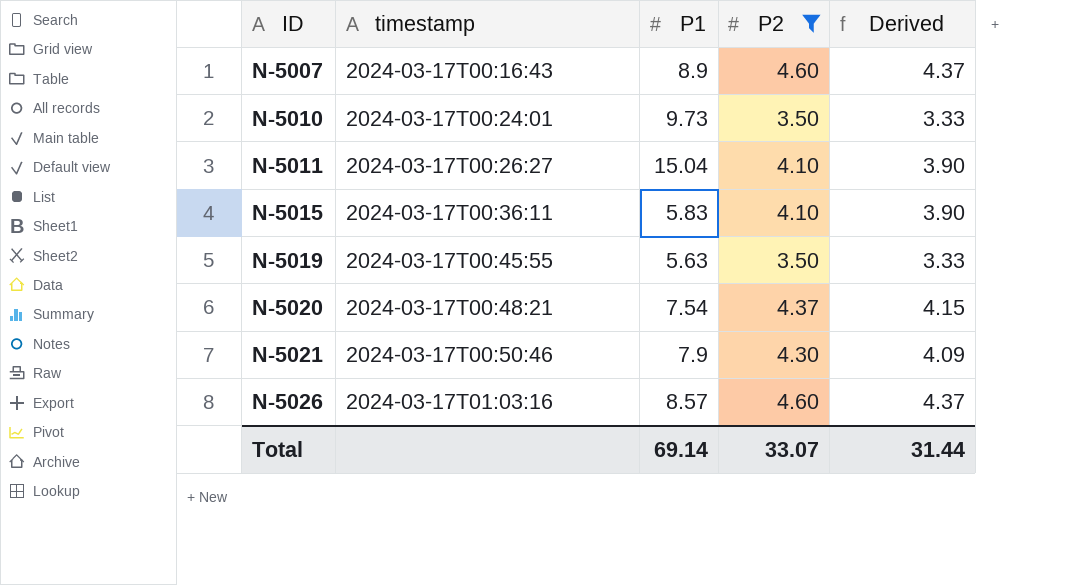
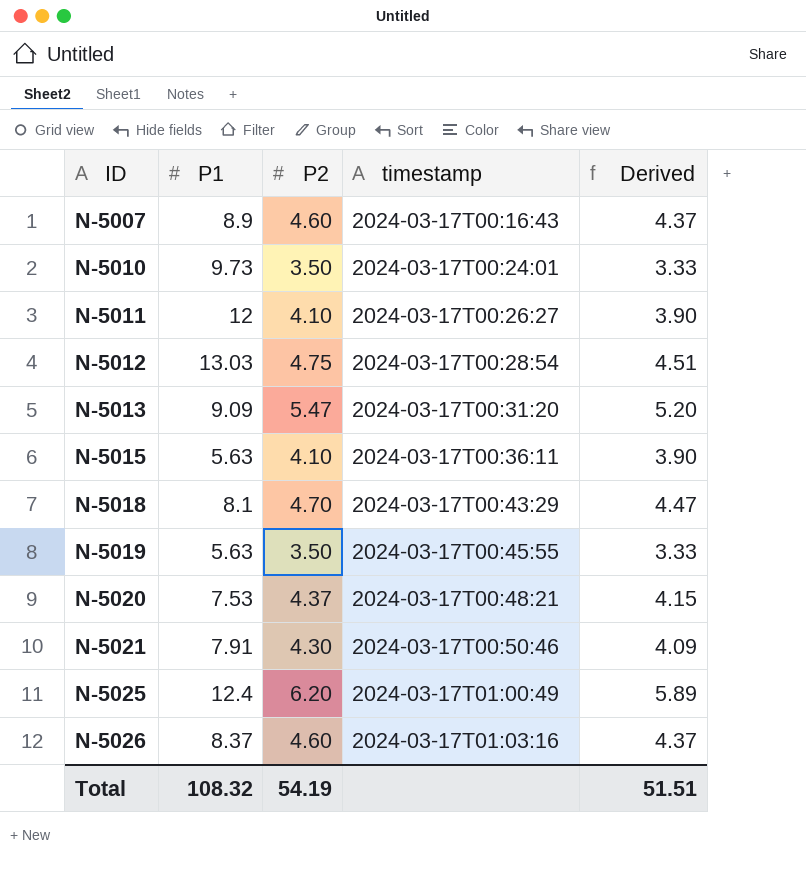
filter: P2 <= 4.60 -> none
column timestamp | position: 2 -> 4
N-5011 | P1: 15.04 -> 12
N-5015 | P1: 5.83 -> 5.63
N-5020 | P1: 7.54 -> 7.53
N-5021 | P1: 7.9 -> 7.91
N-5026 | P1: 8.57 -> 8.37
Total | P1: 69.14 -> 108.32
Total | P2: 33.07 -> 54.19
Total | Derived: 31.44 -> 51.51

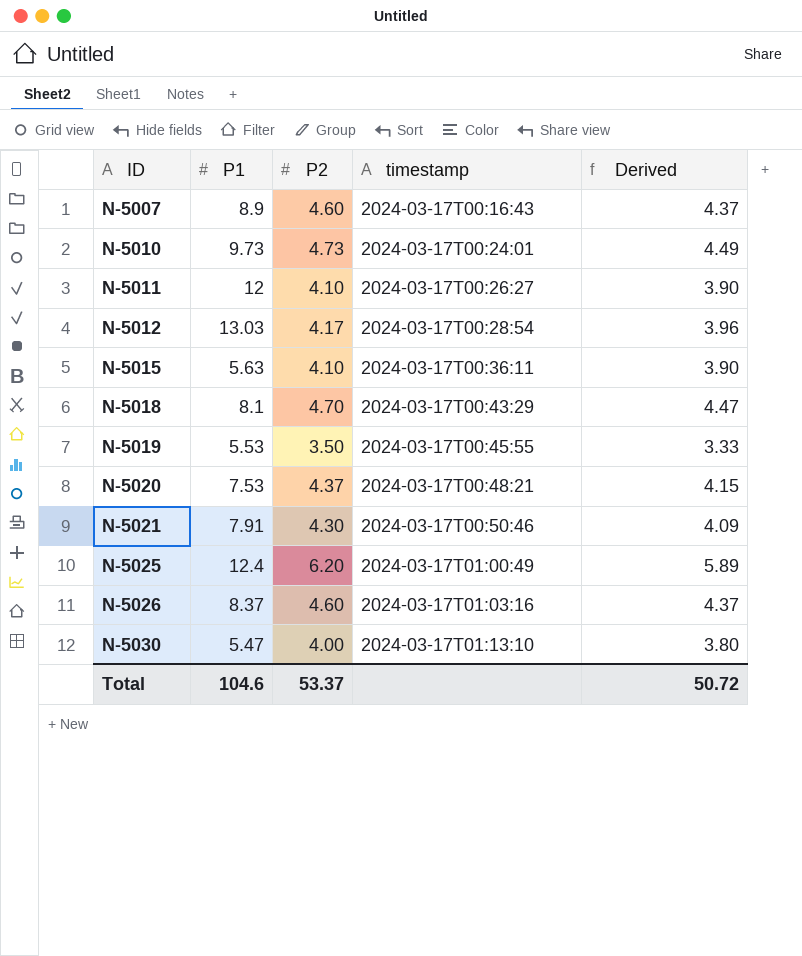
row N-5013: 9.09 | 5.47 | 2024-03-17T00:31:20 | 5.20 -> none
N-5010 | P2: 3.50 -> 4.73
N-5010 | Derived: 3.33 -> 4.49
N-5012 | P2: 4.75 -> 4.17
N-5012 | Derived: 4.51 -> 3.96
N-5019 | P1: 5.63 -> 5.53
row N-5030: none -> 5.47 | 4.00 | 2024-03-17T01:13:10 | 3.80
Total | P1: 108.32 -> 104.6
Total | P2: 54.19 -> 53.37
Total | Derived: 51.51 -> 50.72

